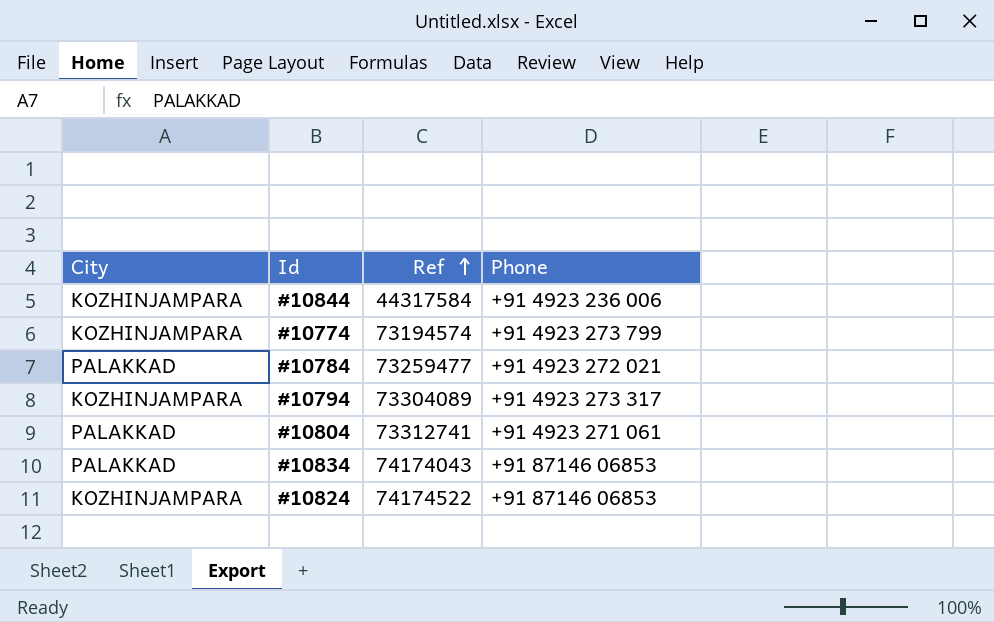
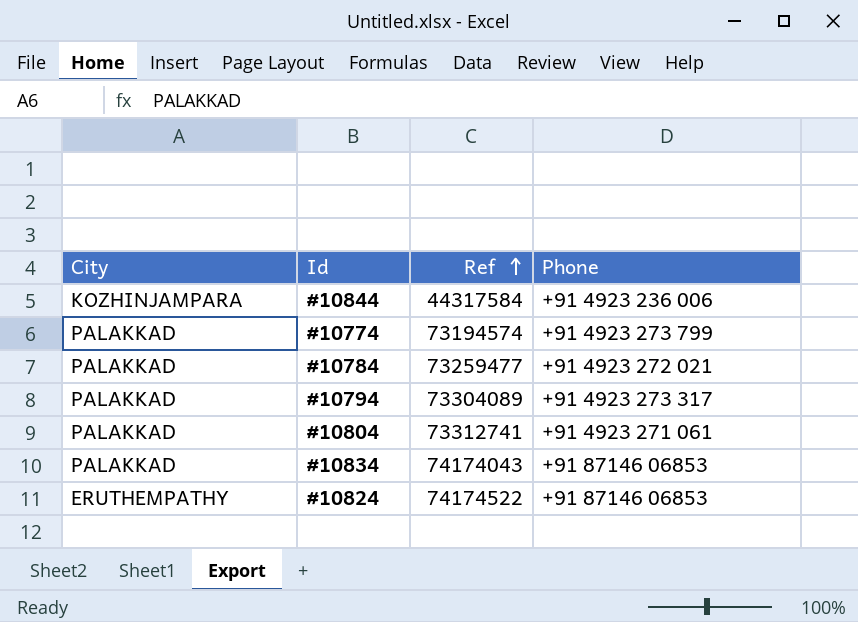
#10774 | City: KOZHINJAMPARA -> PALAKKAD
#10794 | City: KOZHINJAMPARA -> PALAKKAD
#10824 | City: KOZHINJAMPARA -> ERUTHEMPATHY

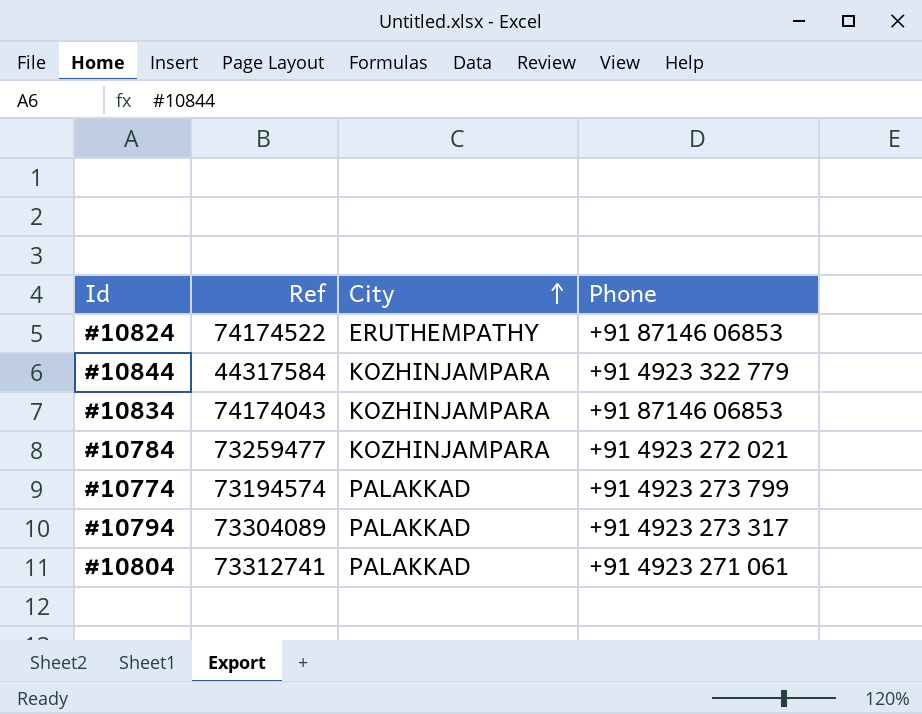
row order: Ref ascending -> City ascending
column City | position: 1 -> 3
#10844 | Phone: +91 4923 236 006 -> +91 4923 322 779
#10834 | City: PALAKKAD -> KOZHINJAMPARA
#10784 | City: PALAKKAD -> KOZHINJAMPARA

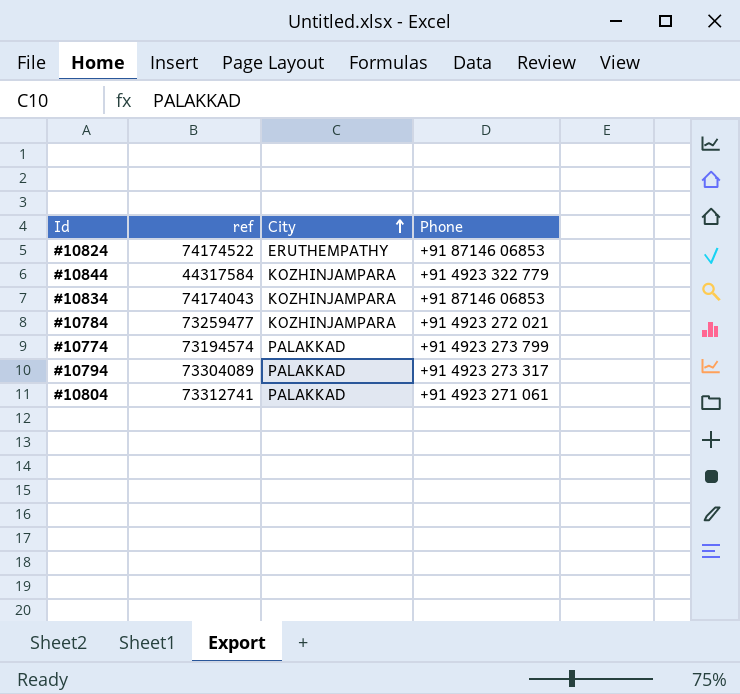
column name: Ref -> ref

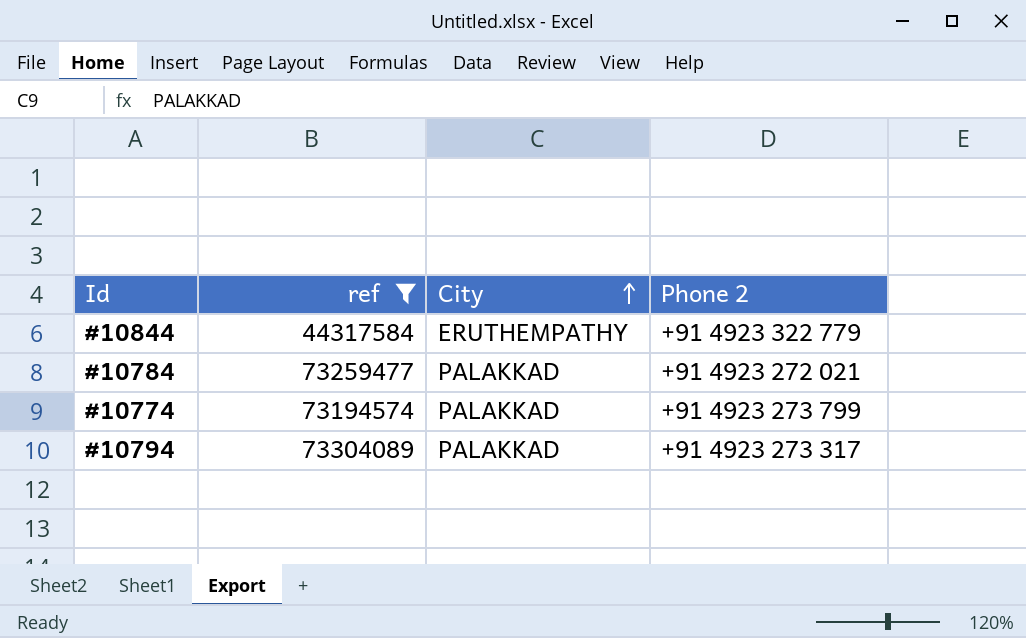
filter: none -> ref <= 73304089
column name: Phone -> Phone 2
#10844 | City: KOZHINJAMPARA -> ERUTHEMPATHY
#10784 | City: KOZHINJAMPARA -> PALAKKAD

